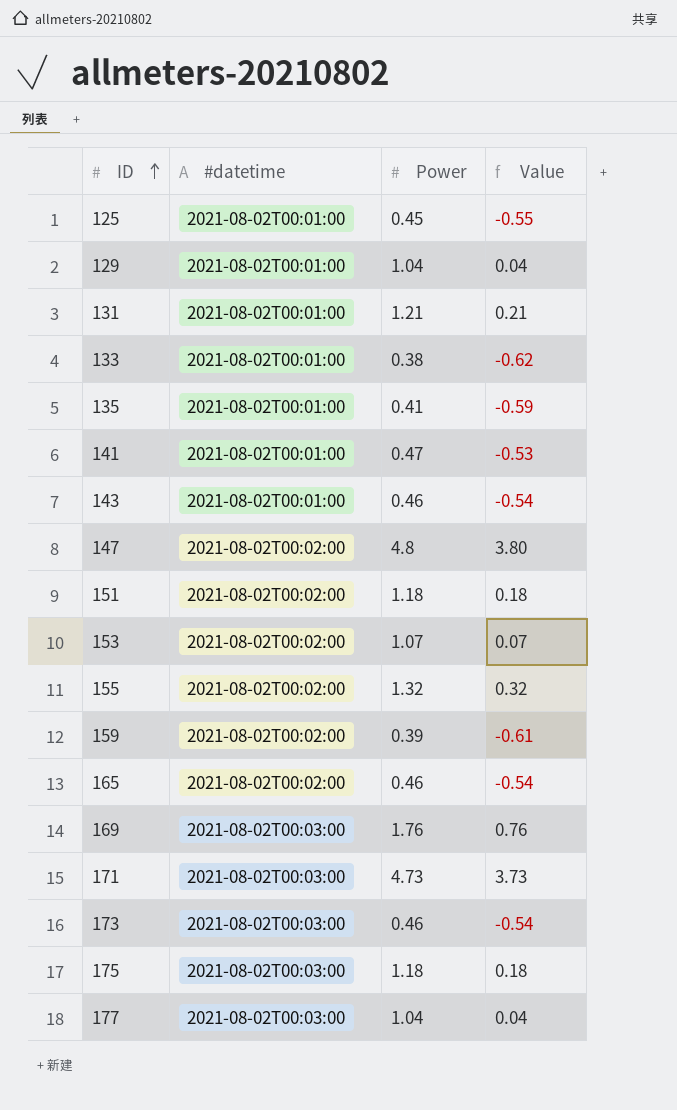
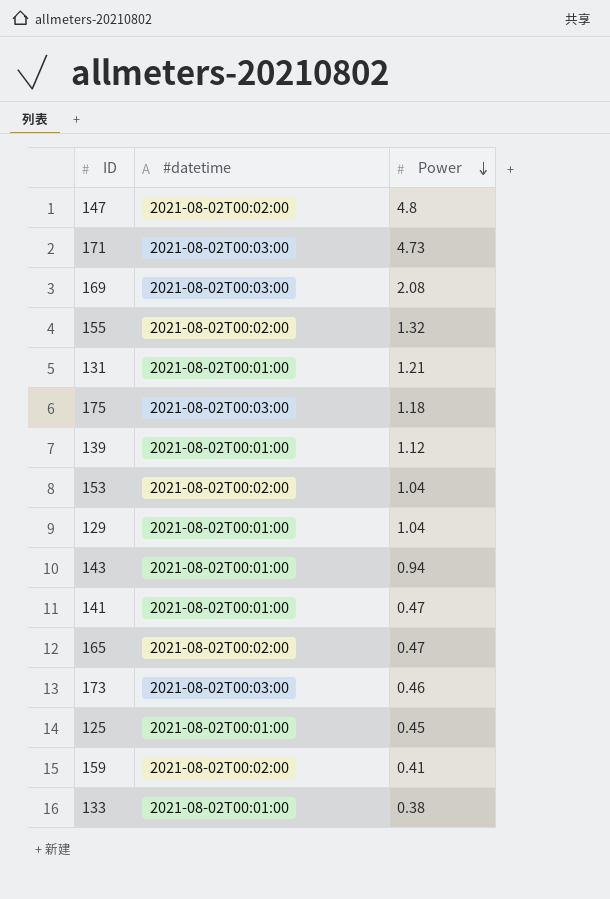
row order: ID ascending -> Power descending
column Value | formula: [Power] - 1 -> none
row 135: 2021-08-02T00:01:00 | 0.41 | -0.59 -> none
row 151: 2021-08-02T00:02:00 | 1.18 | 0.18 -> none
row 177: 2021-08-02T00:03:00 | 1.04 | 0.04 -> none
169 | Power: 1.76 -> 2.08
row 139: none -> 2021-08-02T00:01:00 | 1.12
153 | Power: 1.07 -> 1.04
143 | Power: 0.46 -> 0.94
165 | Power: 0.46 -> 0.47
159 | Power: 0.39 -> 0.41

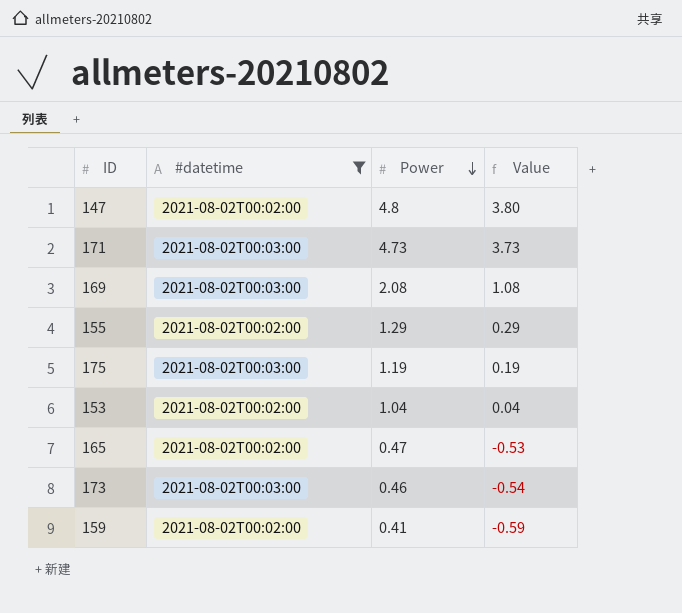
filter: none -> #datetime != 2021-08-02T00:01:00
column Value | formula: none -> [Power] - 1
155 | Power: 1.32 -> 1.29
175 | Power: 1.18 -> 1.19

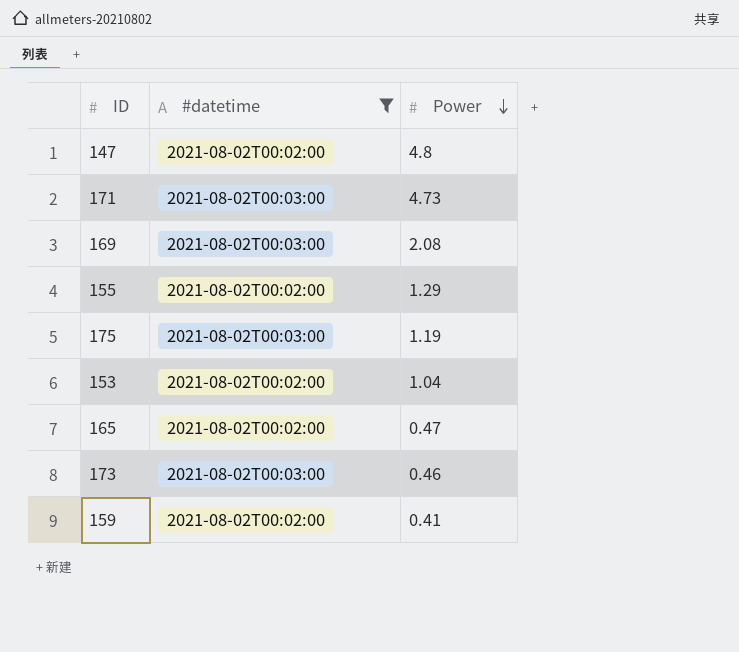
column Value | formula: [Power] - 1 -> none

